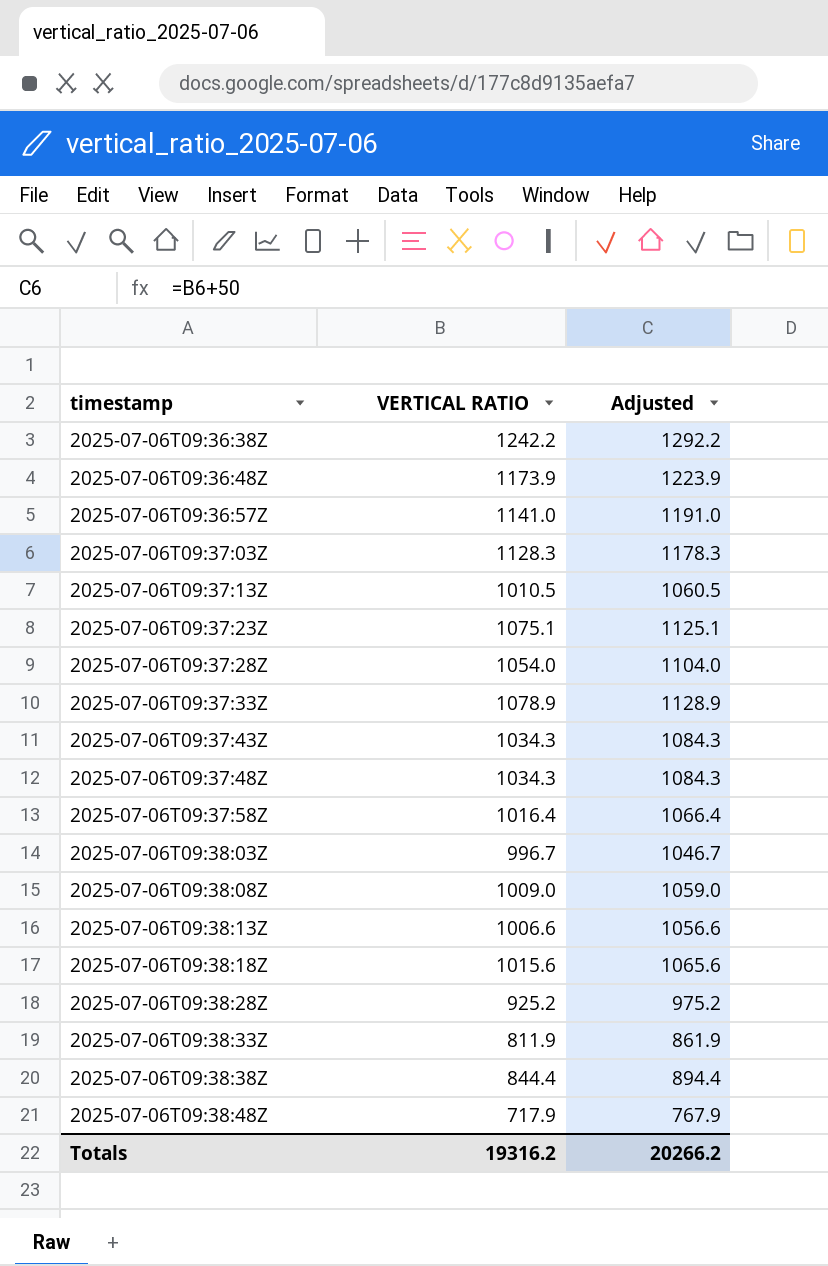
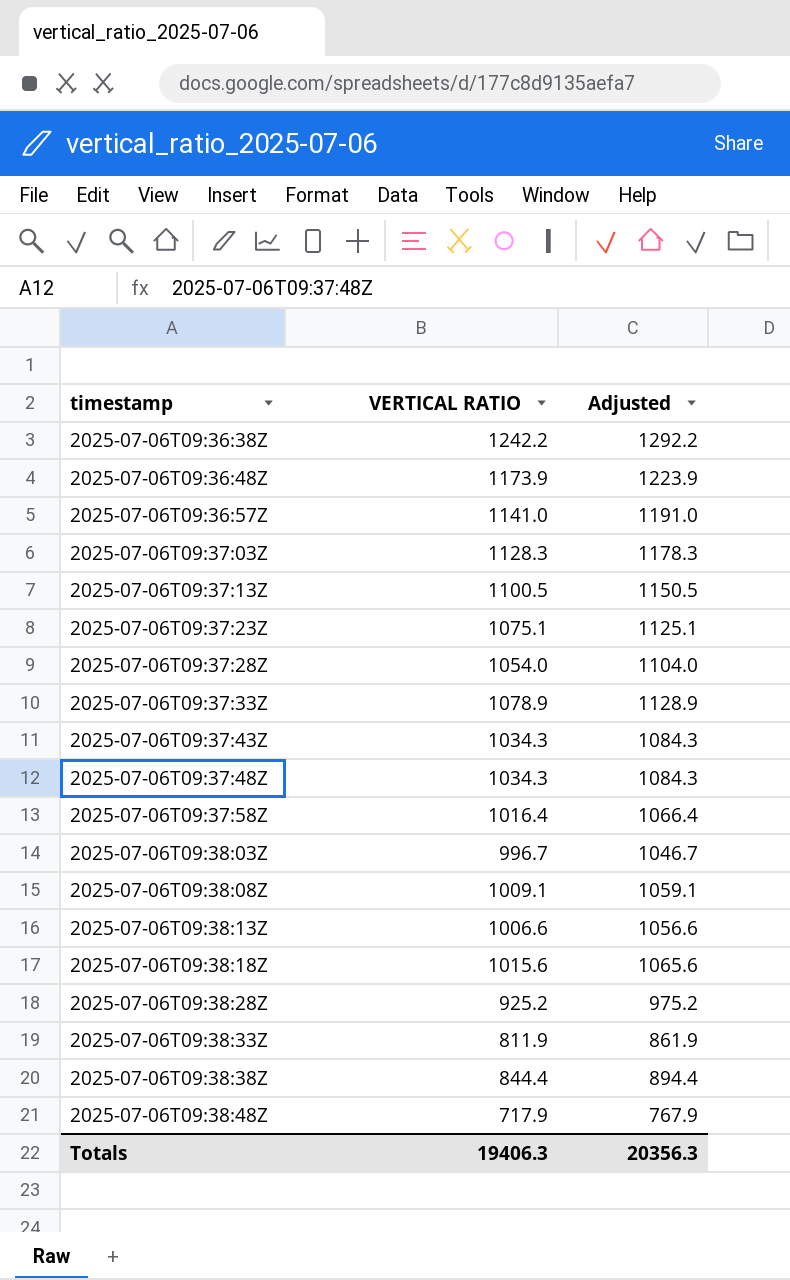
2025-07-06T09:37:13Z | VERTICAL RATIO: 1010.5 -> 1100.5
2025-07-06T09:37:13Z | Adjusted: 1060.5 -> 1150.5
2025-07-06T09:38:08Z | VERTICAL RATIO: 1009.0 -> 1009.1
2025-07-06T09:38:08Z | Adjusted: 1059.0 -> 1059.1
Totals | VERTICAL RATIO: 19316.2 -> 19406.3
Totals | Adjusted: 20266.2 -> 20356.3

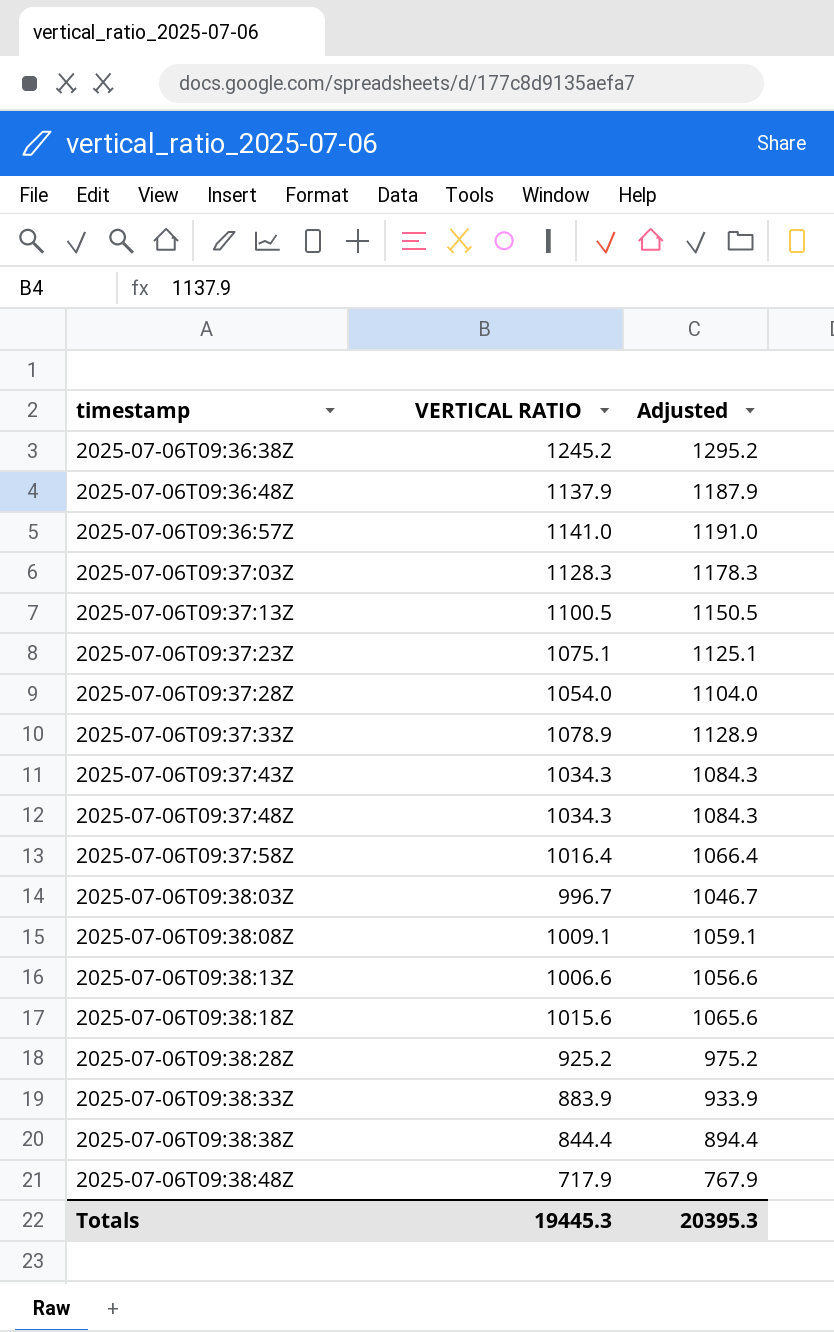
2025-07-06T09:36:38Z | VERTICAL RATIO: 1242.2 -> 1245.2
2025-07-06T09:36:38Z | Adjusted: 1292.2 -> 1295.2
2025-07-06T09:36:48Z | VERTICAL RATIO: 1173.9 -> 1137.9
2025-07-06T09:36:48Z | Adjusted: 1223.9 -> 1187.9
2025-07-06T09:38:33Z | VERTICAL RATIO: 811.9 -> 883.9
2025-07-06T09:38:33Z | Adjusted: 861.9 -> 933.9
Totals | VERTICAL RATIO: 19406.3 -> 19445.3
Totals | Adjusted: 20356.3 -> 20395.3

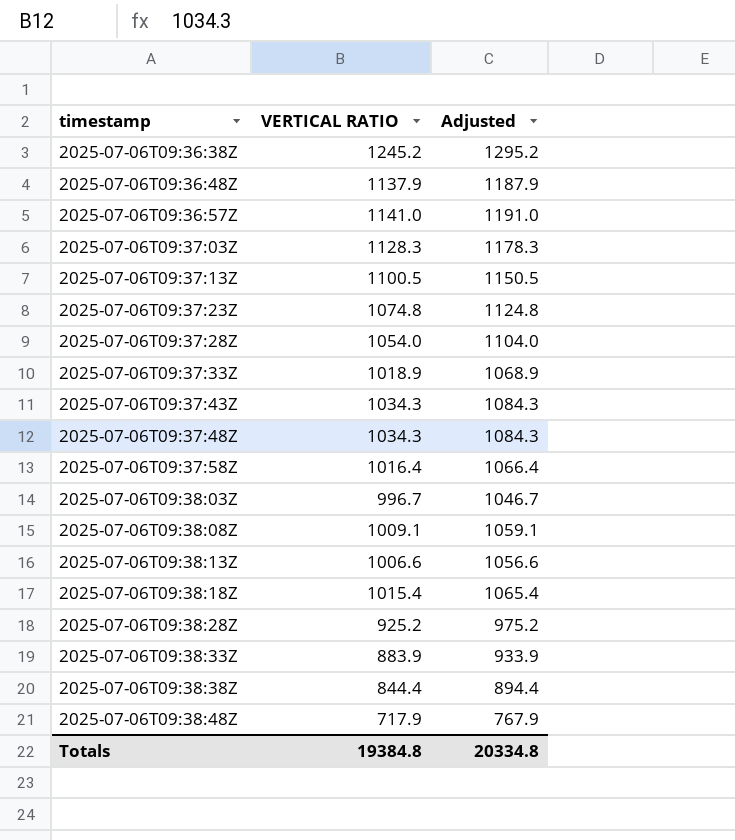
2025-07-06T09:37:23Z | VERTICAL RATIO: 1075.1 -> 1074.8
2025-07-06T09:37:23Z | Adjusted: 1125.1 -> 1124.8
2025-07-06T09:37:33Z | VERTICAL RATIO: 1078.9 -> 1018.9
2025-07-06T09:37:33Z | Adjusted: 1128.9 -> 1068.9
2025-07-06T09:38:18Z | VERTICAL RATIO: 1015.6 -> 1015.4
2025-07-06T09:38:18Z | Adjusted: 1065.6 -> 1065.4
Totals | VERTICAL RATIO: 19445.3 -> 19384.8
Totals | Adjusted: 20395.3 -> 20334.8

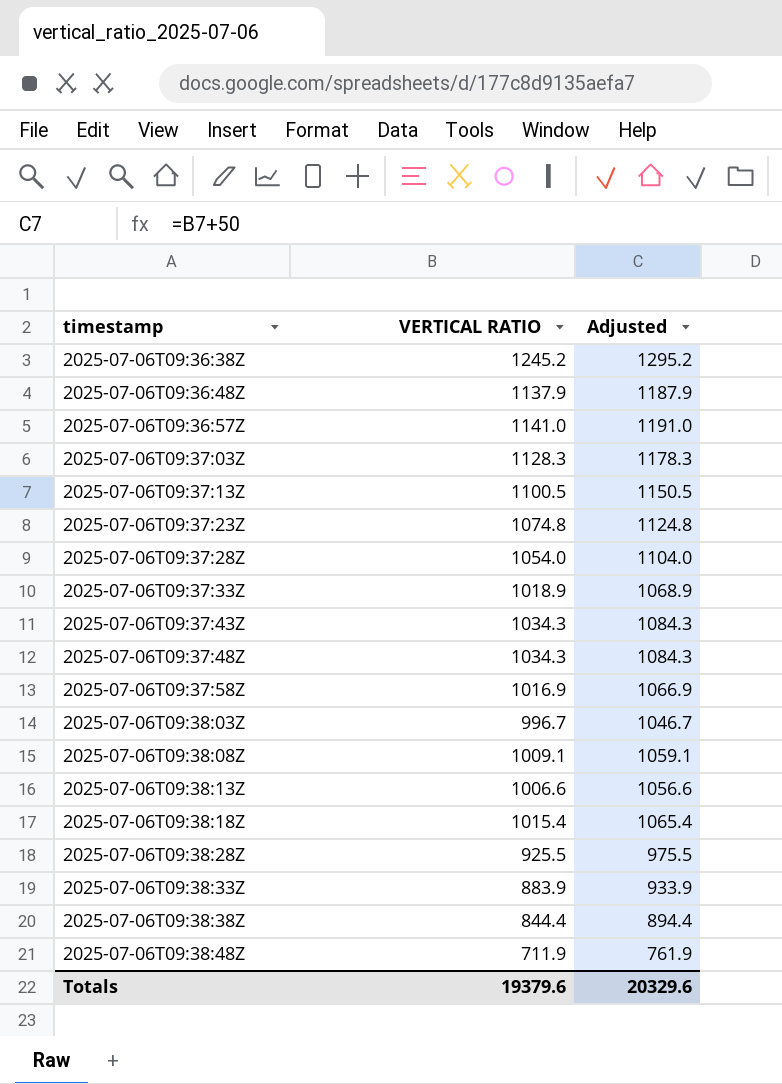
2025-07-06T09:37:58Z | VERTICAL RATIO: 1016.4 -> 1016.9
2025-07-06T09:37:58Z | Adjusted: 1066.4 -> 1066.9
2025-07-06T09:38:28Z | VERTICAL RATIO: 925.2 -> 925.5
2025-07-06T09:38:28Z | Adjusted: 975.2 -> 975.5
2025-07-06T09:38:48Z | VERTICAL RATIO: 717.9 -> 711.9
2025-07-06T09:38:48Z | Adjusted: 767.9 -> 761.9
Totals | VERTICAL RATIO: 19384.8 -> 19379.6
Totals | Adjusted: 20334.8 -> 20329.6

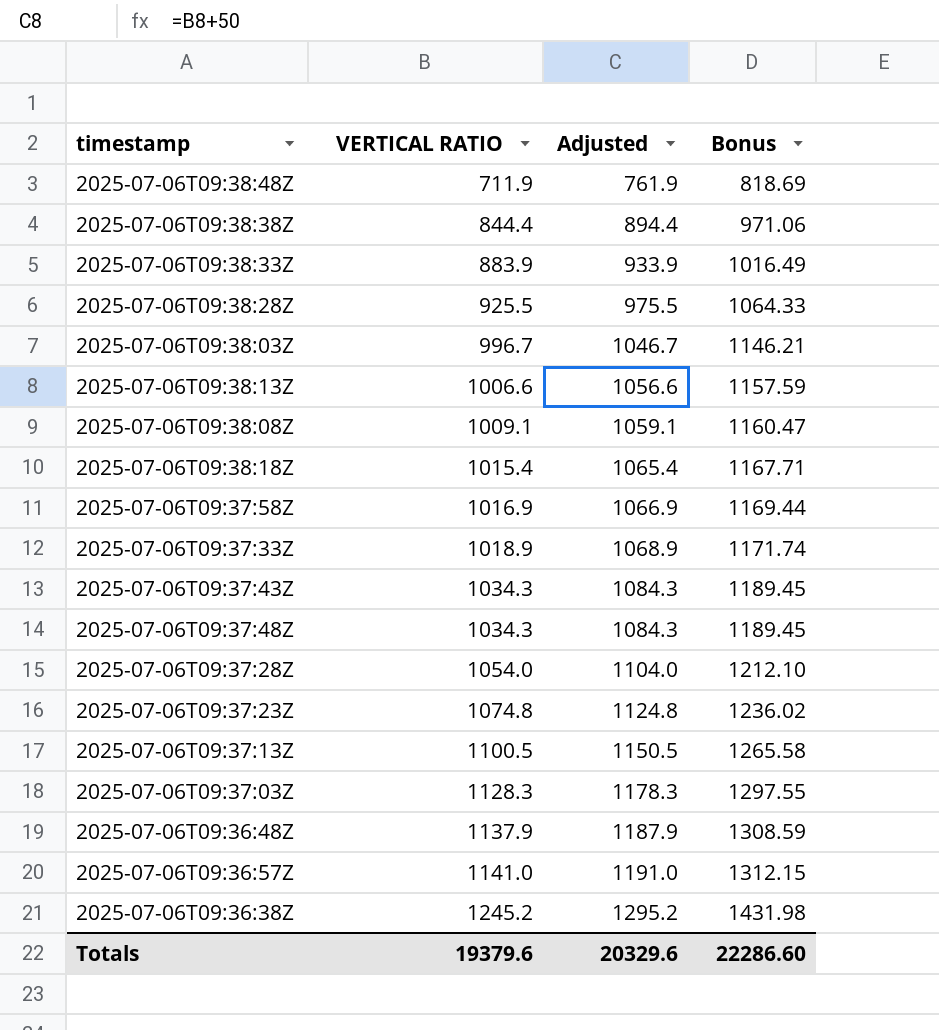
row order: timestamp ascending -> VERTICAL RATIO ascending
column Bonus | formula: none -> [VERTICAL RATIO] * 1.15

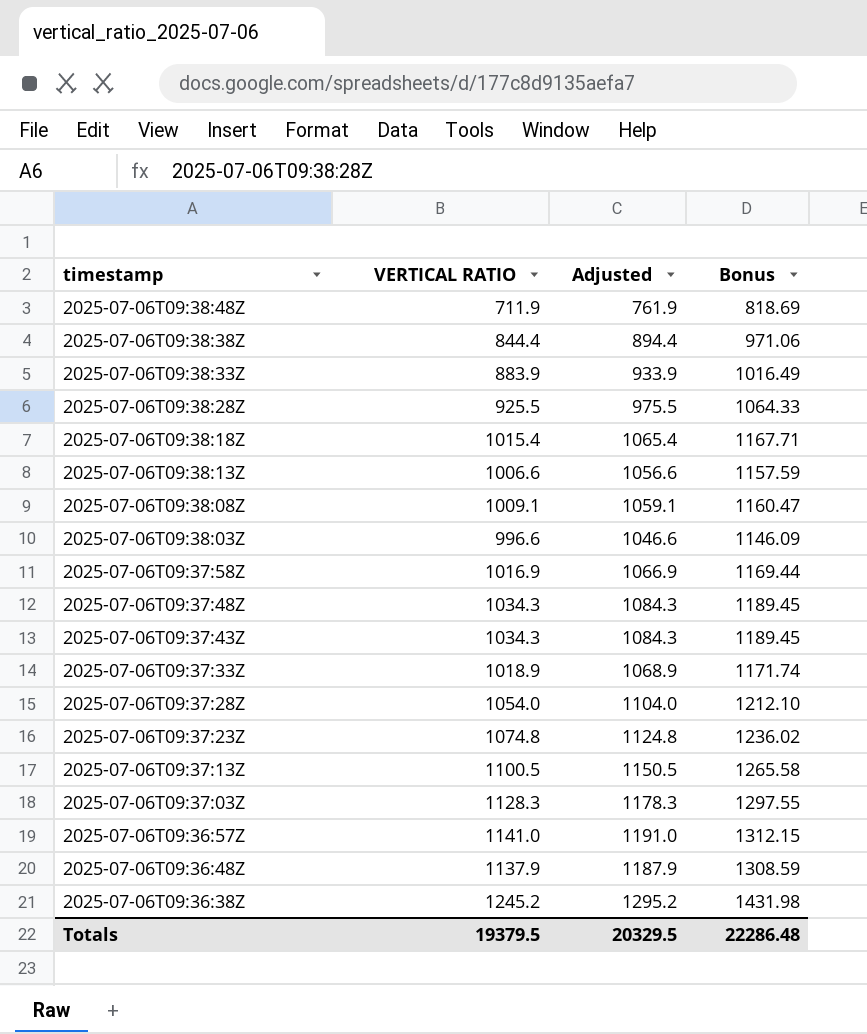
row order: VERTICAL RATIO ascending -> timestamp descending
2025-07-06T09:38:03Z | VERTICAL RATIO: 996.7 -> 996.6
2025-07-06T09:38:03Z | Adjusted: 1046.7 -> 1046.6
2025-07-06T09:38:03Z | Bonus: 1146.21 -> 1146.09
Totals | VERTICAL RATIO: 19379.6 -> 19379.5
Totals | Adjusted: 20329.6 -> 20329.5
Totals | Bonus: 22286.60 -> 22286.48

